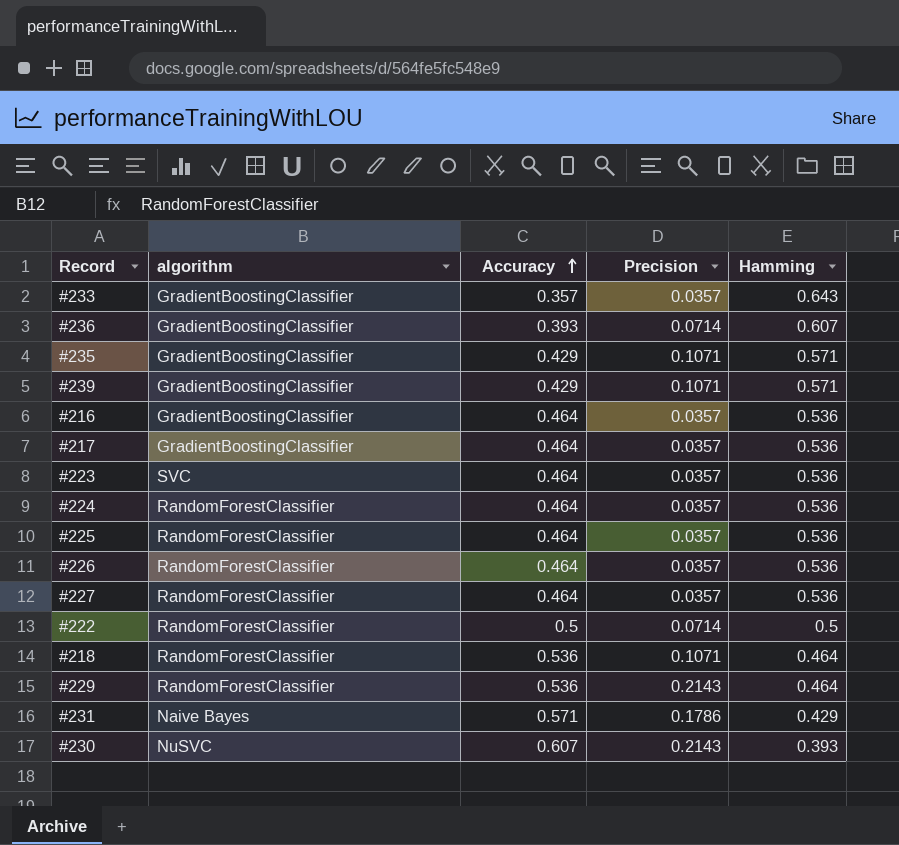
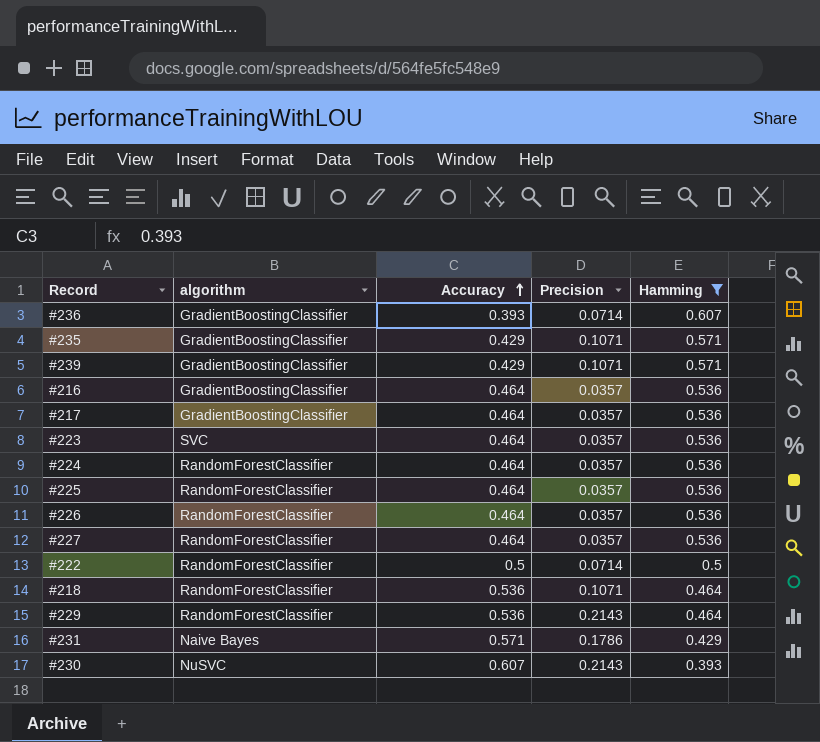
filter: none -> Hamming != 0.643

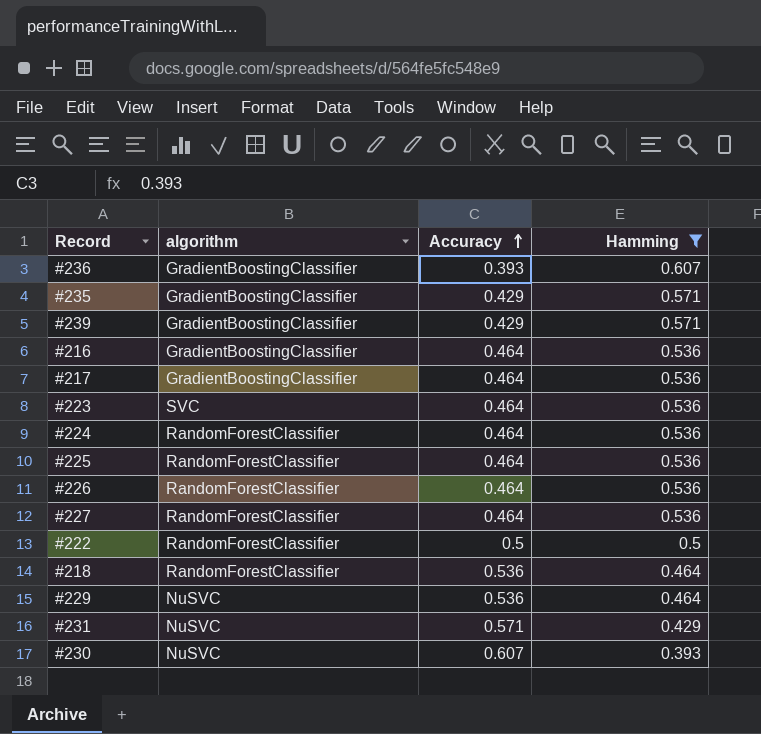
column Precision | position: 4 -> none
#229 | algorithm: RandomForestClassifier -> NuSVC
#231 | algorithm: Naive Bayes -> NuSVC

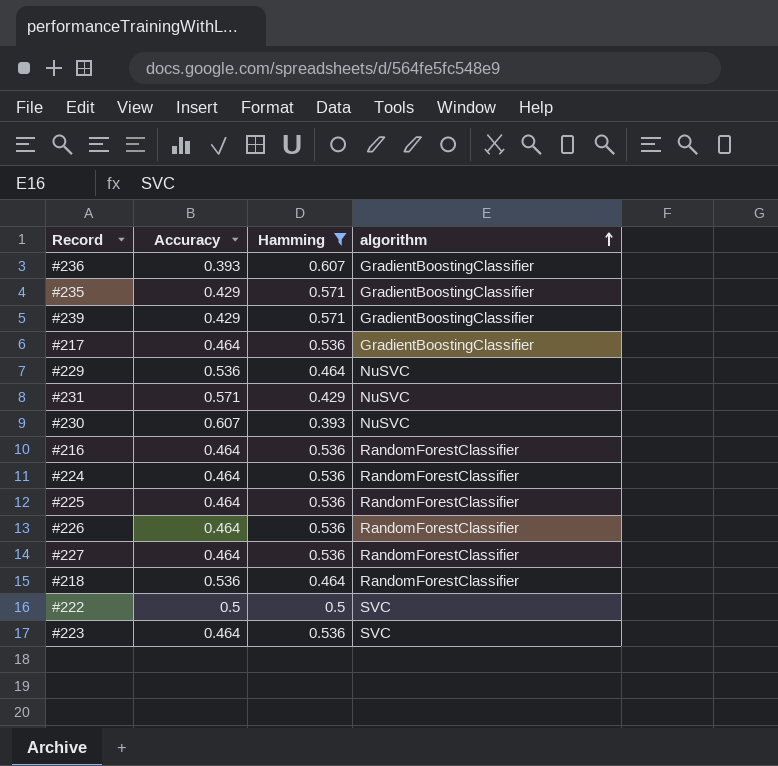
row order: Accuracy ascending -> algorithm ascending
column algorithm | position: 2 -> 4
#216 | algorithm: GradientBoostingClassifier -> RandomForestClassifier
#222 | algorithm: RandomForestClassifier -> SVC

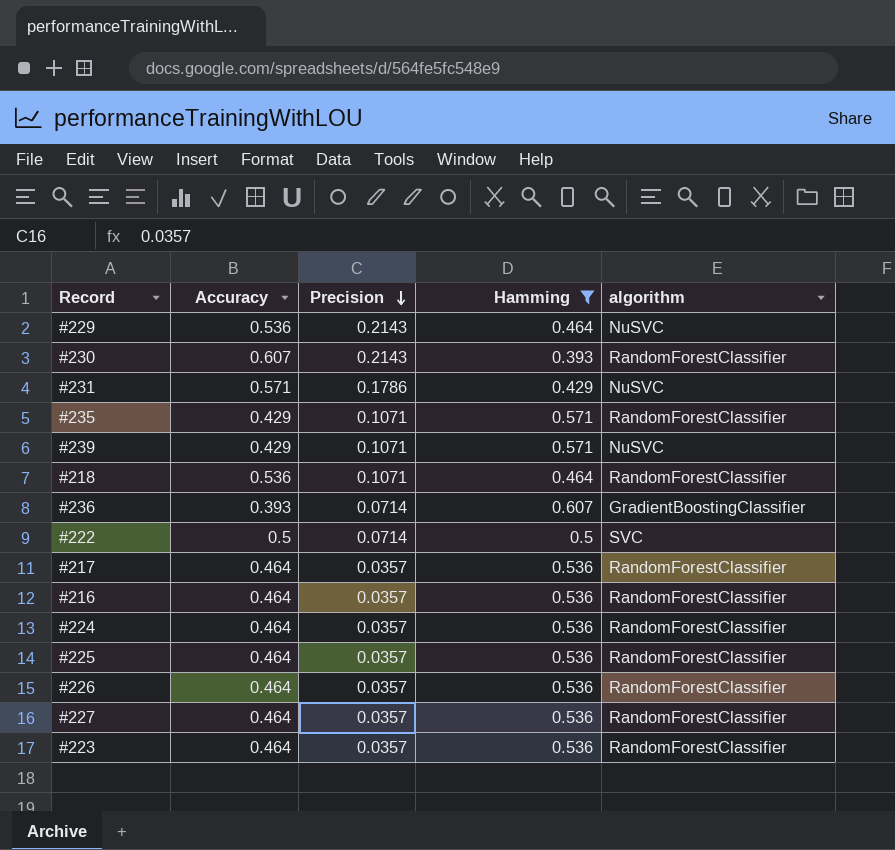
row order: algorithm ascending -> Precision descending
column Precision | position: none -> 3
#230 | algorithm: NuSVC -> RandomForestClassifier
#235 | algorithm: GradientBoostingClassifier -> RandomForestClassifier
#239 | algorithm: GradientBoostingClassifier -> NuSVC
#217 | algorithm: GradientBoostingClassifier -> RandomForestClassifier
#223 | algorithm: SVC -> RandomForestClassifier

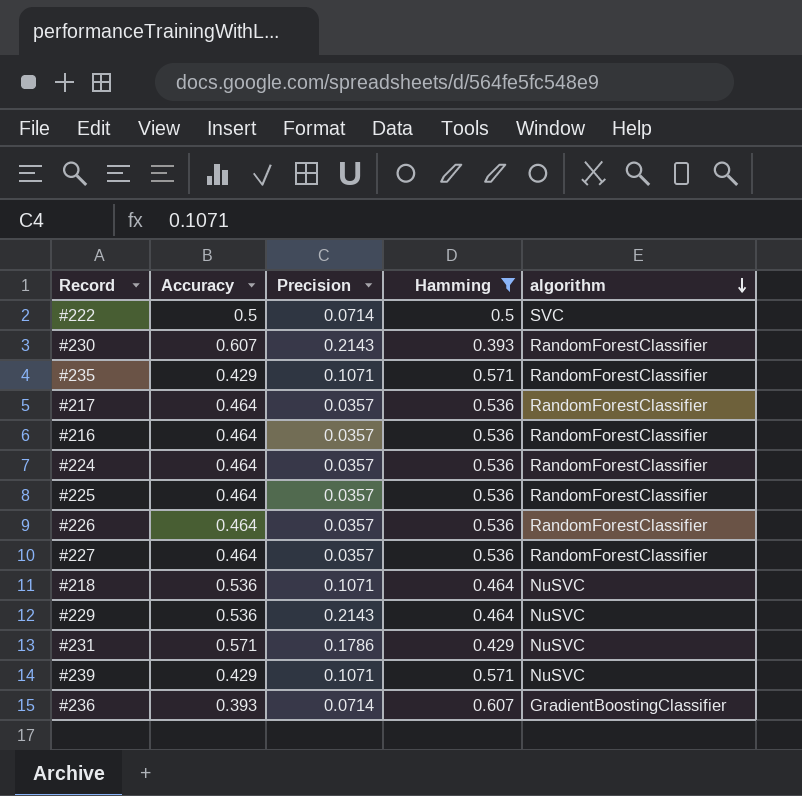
row order: Precision descending -> algorithm descending
row #223: 0.464 | 0.0357 | 0.536 | RandomForestClassifier -> none
#218 | algorithm: RandomForestClassifier -> NuSVC

